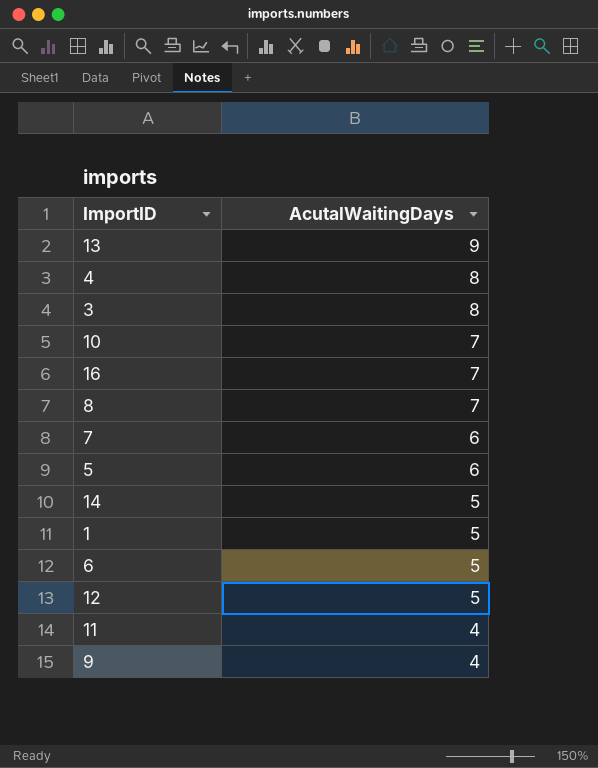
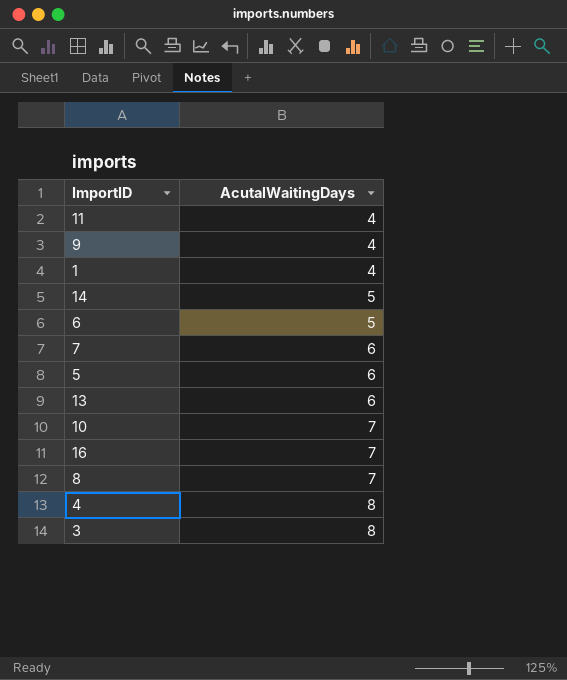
row order: AcutalWaitingDays descending -> AcutalWaitingDays ascending
row 12: 5 -> none
1 | AcutalWaitingDays: 5 -> 4
13 | AcutalWaitingDays: 9 -> 6

